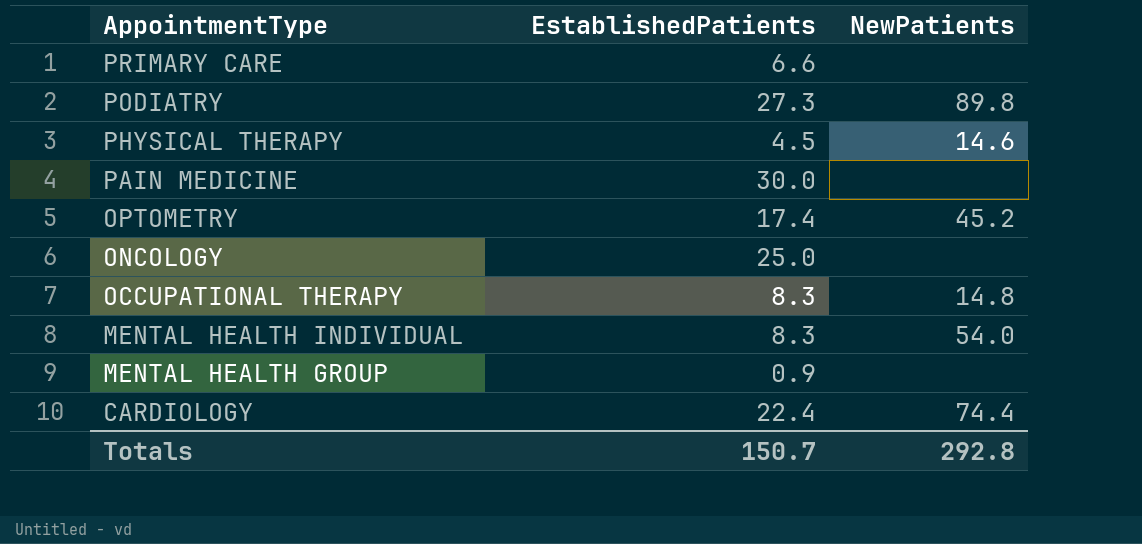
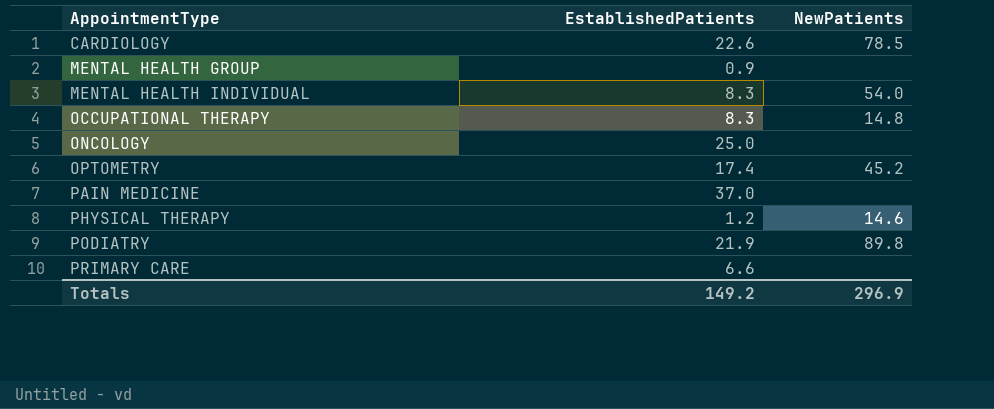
row order: AppointmentType descending -> AppointmentType ascending
CARDIOLOGY | EstablishedPatients: 22.4 -> 22.6
CARDIOLOGY | NewPatients: 74.4 -> 78.5
PAIN MEDICINE | EstablishedPatients: 30.0 -> 37.0
PHYSICAL THERAPY | EstablishedPatients: 4.5 -> 1.2
PODIATRY | EstablishedPatients: 27.3 -> 21.9
Totals | EstablishedPatients: 150.7 -> 149.2
Totals | NewPatients: 292.8 -> 296.9

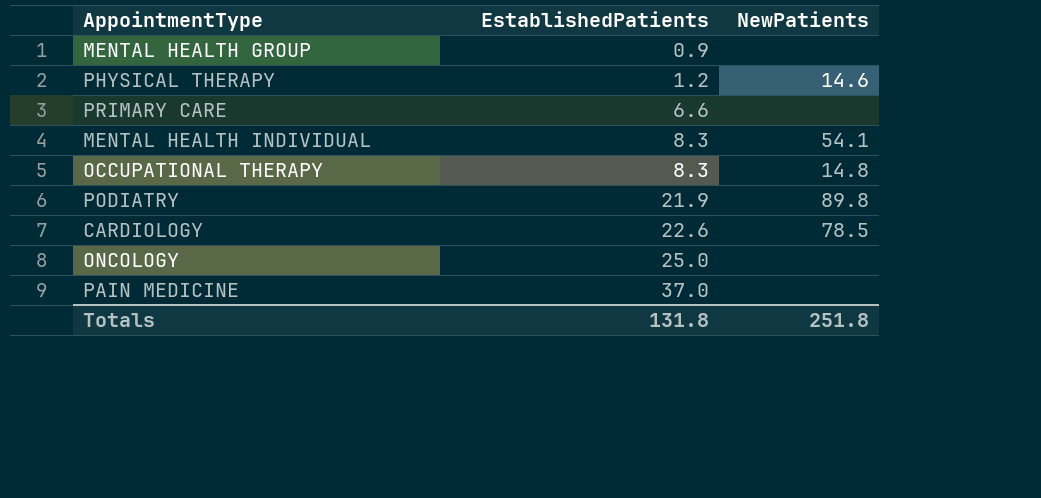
row order: AppointmentType ascending -> EstablishedPatients ascending
row OPTOMETRY: 17.4 | 45.2 -> none
MENTAL HEALTH INDIVIDUAL | NewPatients: 54.0 -> 54.1
Totals | EstablishedPatients: 149.2 -> 131.8
Totals | NewPatients: 296.9 -> 251.8

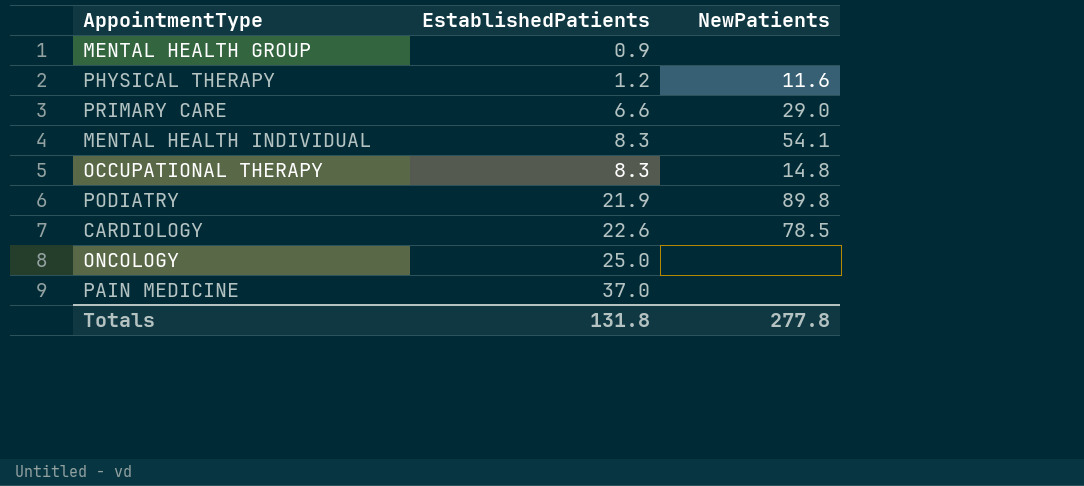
PHYSICAL THERAPY | NewPatients: 14.6 -> 11.6
PRIMARY CARE | NewPatients: none -> 29.0
Totals | NewPatients: 251.8 -> 277.8

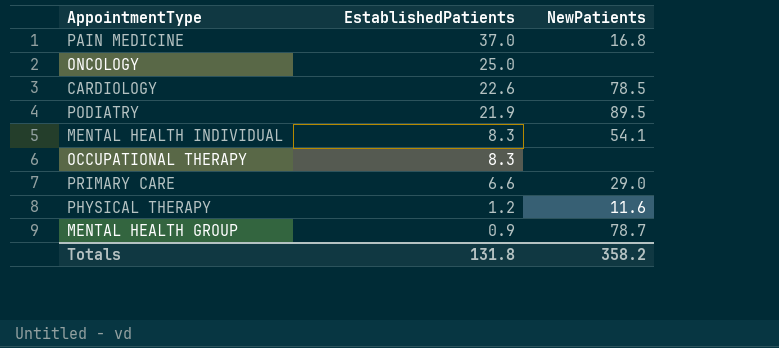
row order: EstablishedPatients ascending -> EstablishedPatients descending
PAIN MEDICINE | NewPatients: none -> 16.8
PODIATRY | NewPatients: 89.8 -> 89.5
OCCUPATIONAL THERAPY | NewPatients: 14.8 -> none
MENTAL HEALTH GROUP | NewPatients: none -> 78.7
Totals | NewPatients: 277.8 -> 358.2

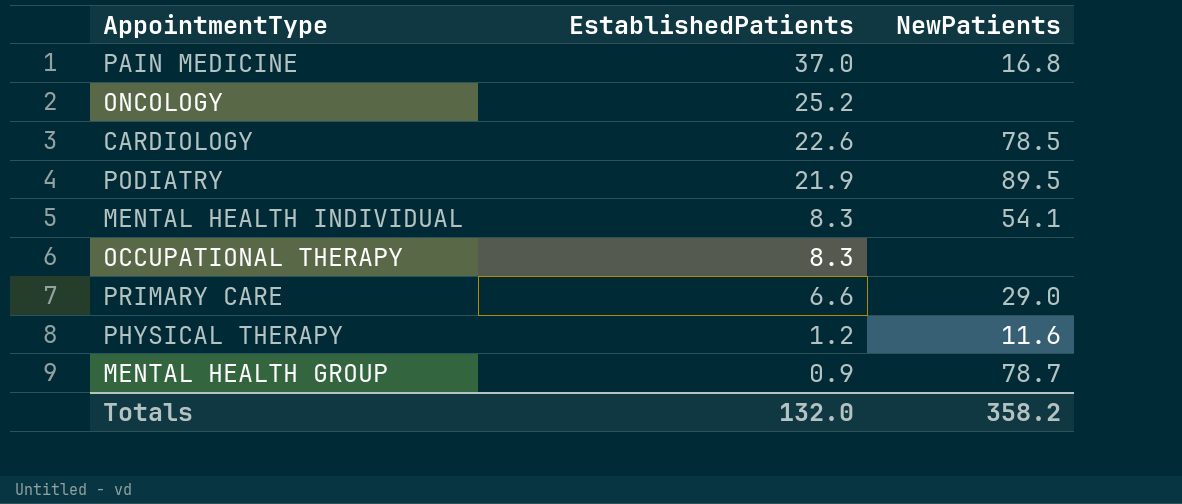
ONCOLOGY | EstablishedPatients: 25.0 -> 25.2
Totals | EstablishedPatients: 131.8 -> 132.0

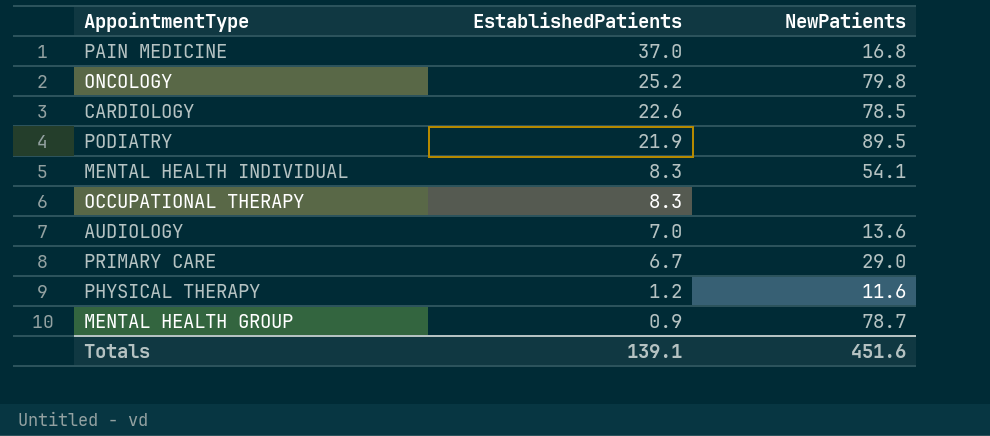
ONCOLOGY | NewPatients: none -> 79.8
row AUDIOLOGY: none -> 7.0 | 13.6
PRIMARY CARE | EstablishedPatients: 6.6 -> 6.7
Totals | EstablishedPatients: 132.0 -> 139.1
Totals | NewPatients: 358.2 -> 451.6

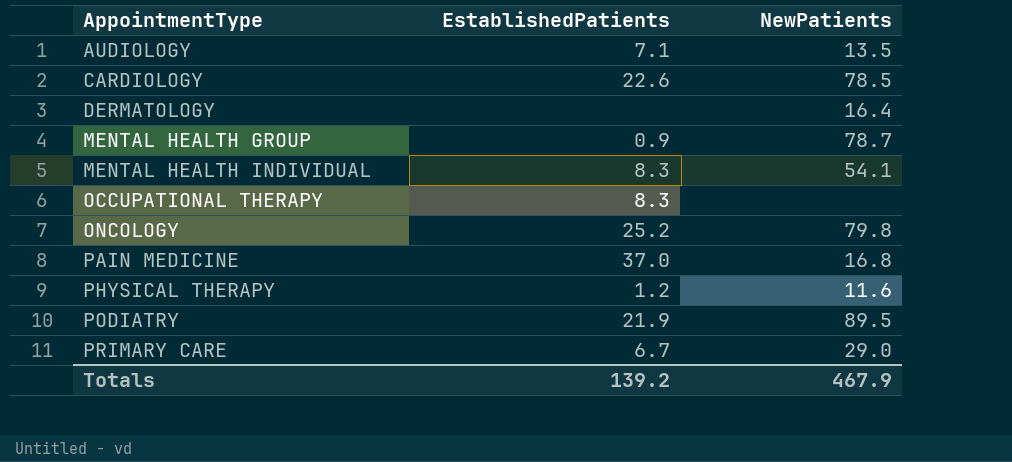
row order: EstablishedPatients descending -> AppointmentType ascending
AUDIOLOGY | EstablishedPatients: 7.0 -> 7.1
AUDIOLOGY | NewPatients: 13.6 -> 13.5
row DERMATOLOGY: none -> none | 16.4
Totals | EstablishedPatients: 139.1 -> 139.2
Totals | NewPatients: 451.6 -> 467.9

